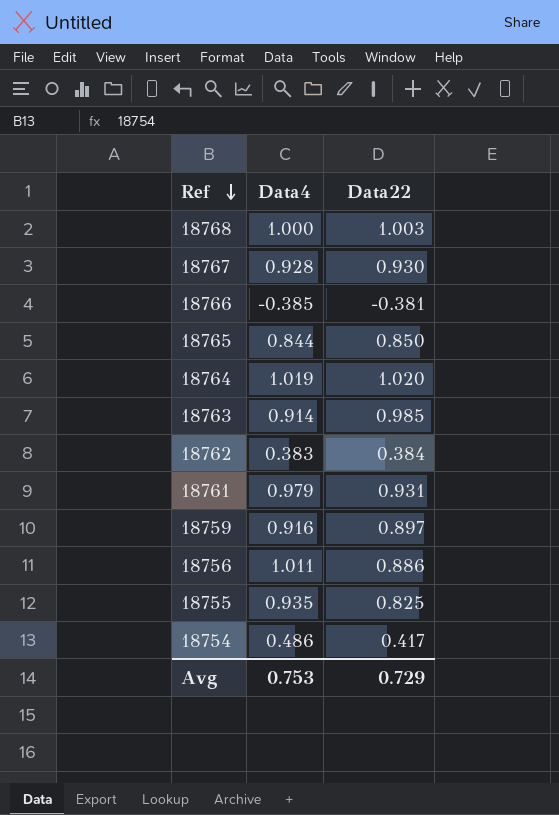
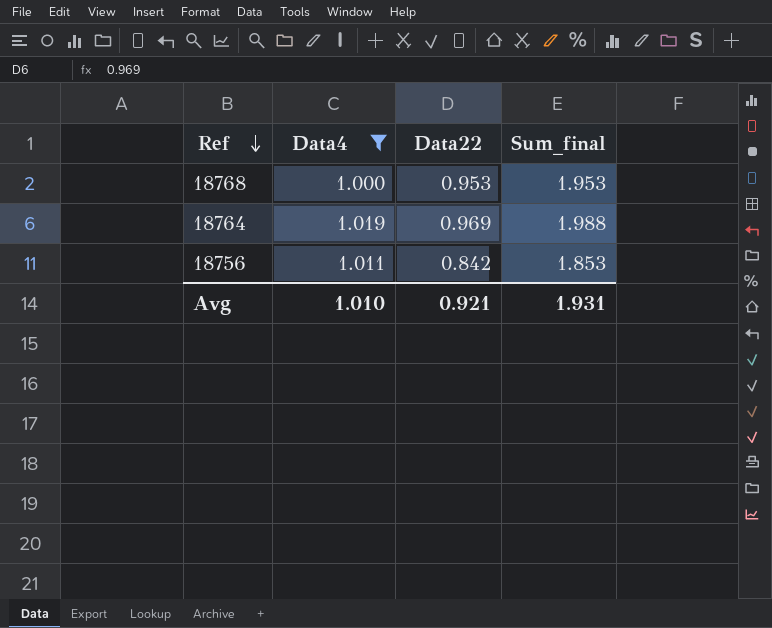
filter: none -> Data4 >= 1.000
column Sum_final | formula: none -> [Data4] + [Data22]
18768 | Data22: 1.003 -> 0.953
18764 | Data22: 1.020 -> 0.969
18756 | Data22: 0.886 -> 0.842
Avg | Data4: 0.753 -> 1.010
Avg | Data22: 0.729 -> 0.921

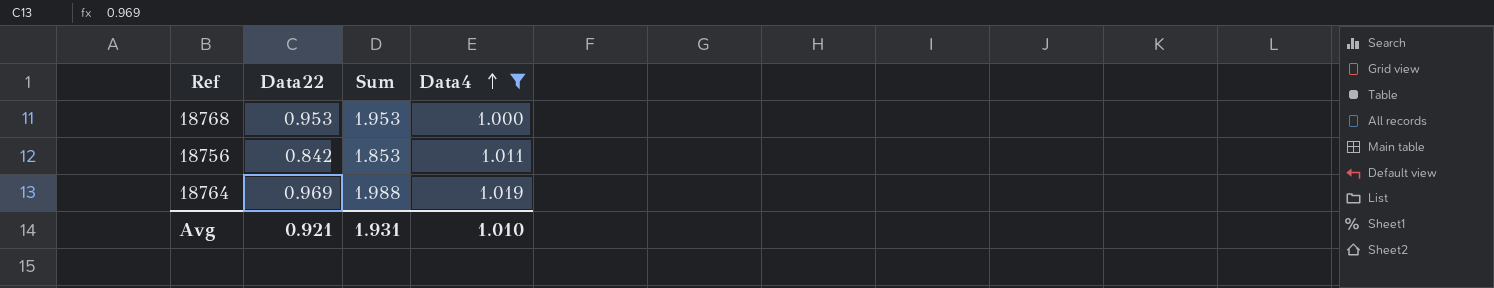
row order: Ref descending -> Data4 ascending
column name: Sum_final -> Sum
column Data4 | position: 2 -> 4

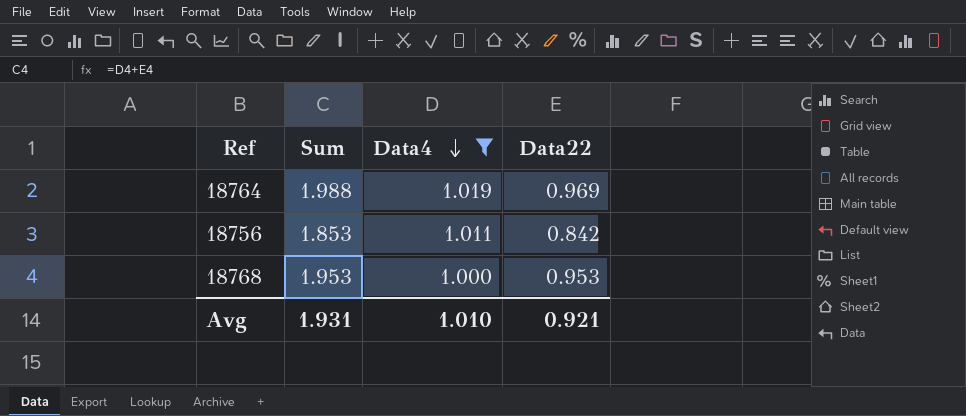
row order: Data4 ascending -> Data4 descending
column Data22 | position: 2 -> 4

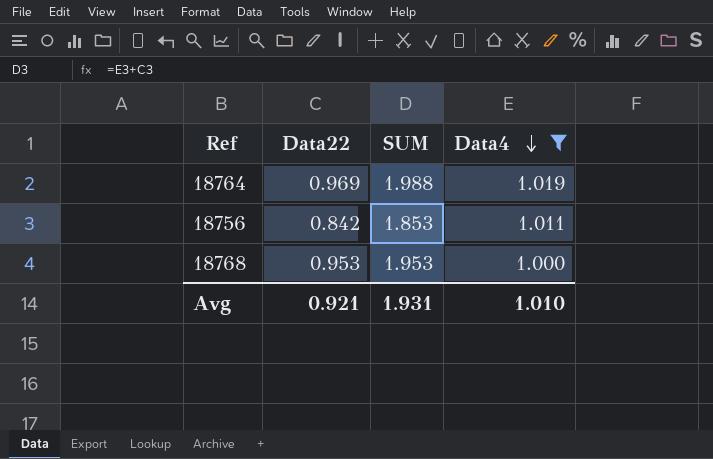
column Data22 | position: 4 -> 2
column name: Sum -> SUM

